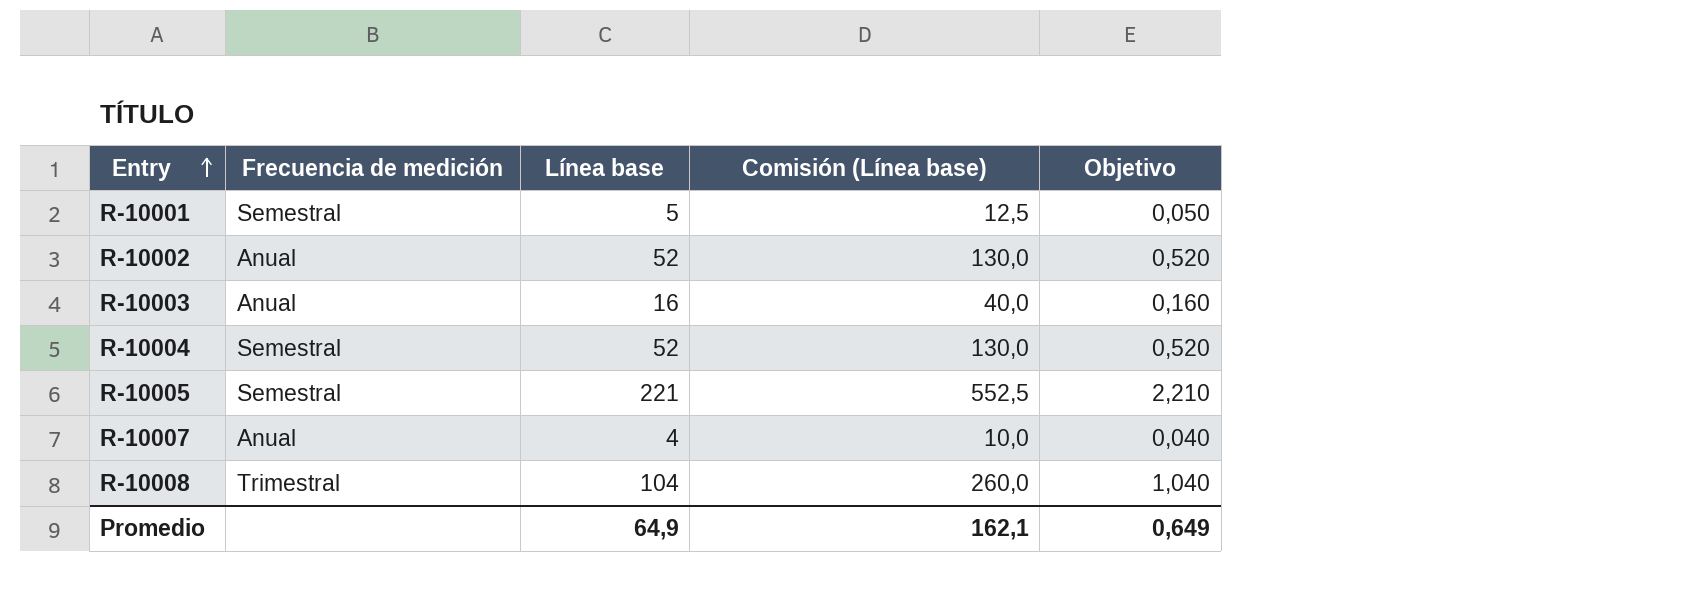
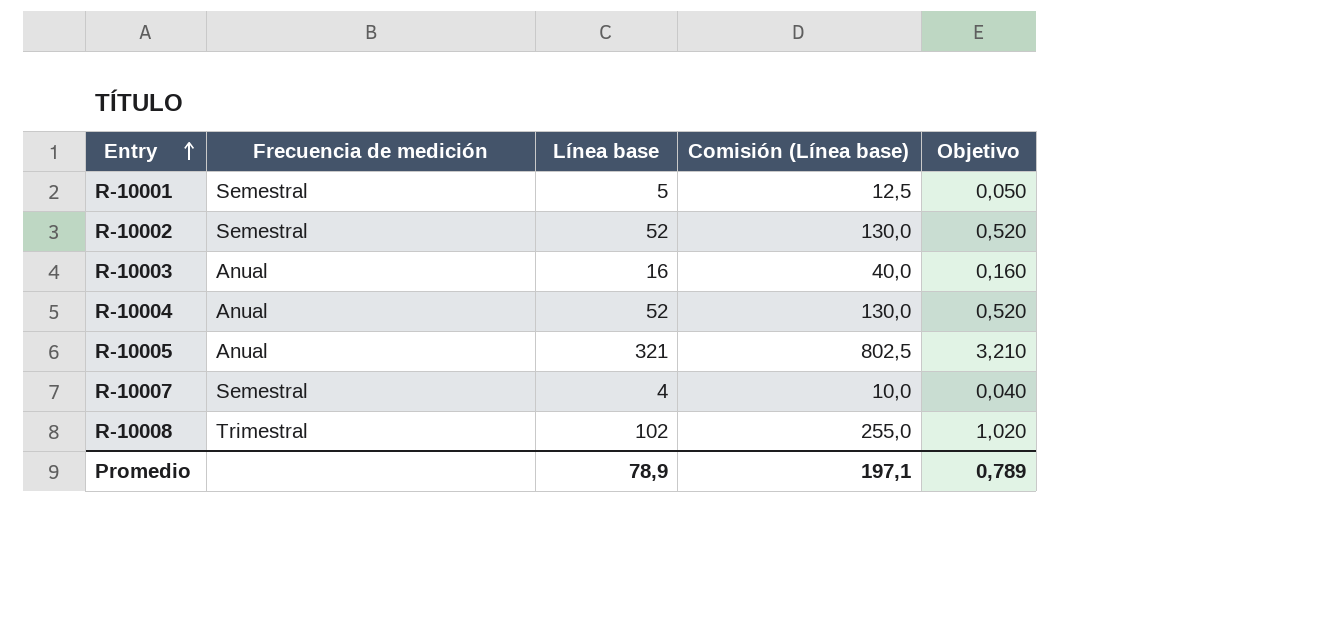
R-10002 | Frecuencia de medición: Anual -> Semestral
R-10004 | Frecuencia de medición: Semestral -> Anual
R-10005 | Frecuencia de medición: Semestral -> Anual
R-10005 | Línea base: 221 -> 321
R-10005 | Comisión (Línea base): 552,5 -> 802,5
R-10005 | Objetivo: 2,210 -> 3,210
R-10007 | Frecuencia de medición: Anual -> Semestral
R-10008 | Línea base: 104 -> 102
R-10008 | Comisión (Línea base): 260,0 -> 255,0
R-10008 | Objetivo: 1,040 -> 1,020
Promedio | Línea base: 64,9 -> 78,9
Promedio | Comisión (Línea base): 162,1 -> 197,1
Promedio | Objetivo: 0,649 -> 0,789

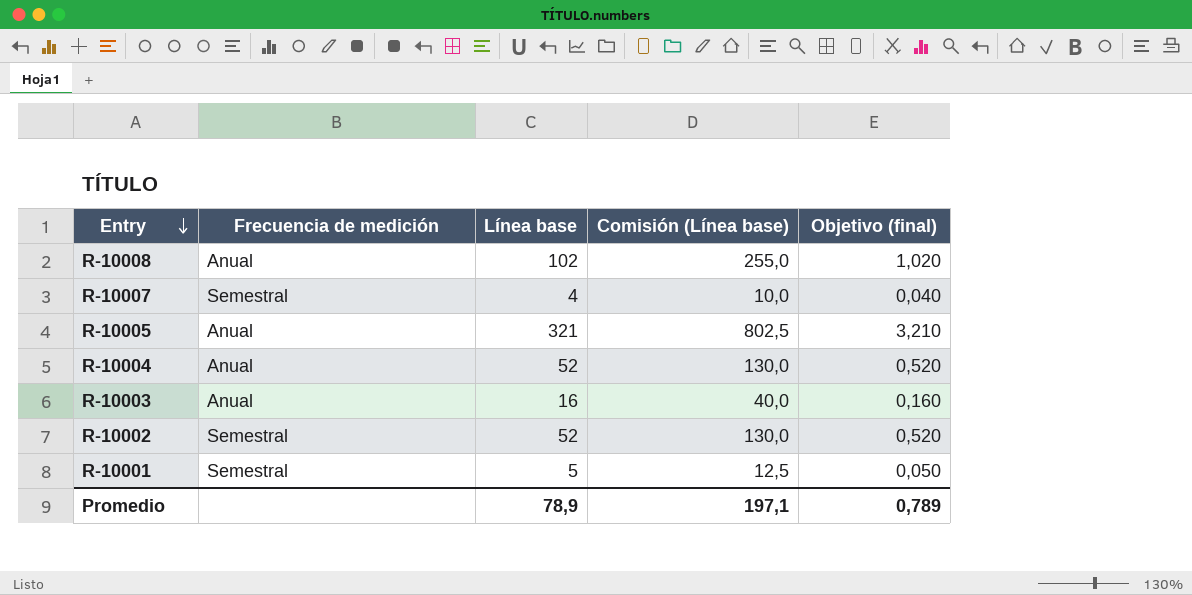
row order: Entry ascending -> Entry descending
column name: Objetivo -> Objetivo (final)
R-10008 | Frecuencia de medición: Trimestral -> Anual

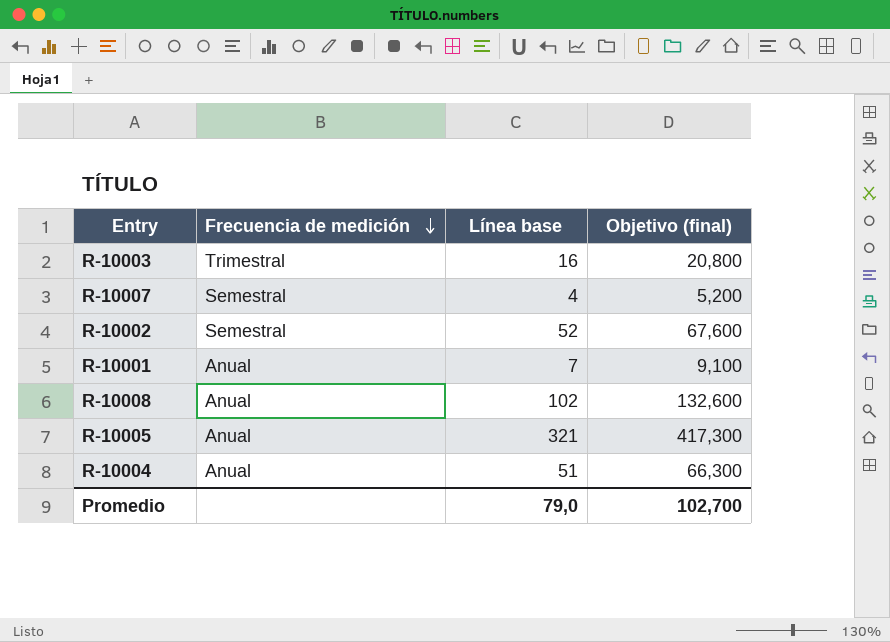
row order: Entry descending -> Frecuencia de medición descending
column Comisión (Línea base) | formula: [Línea base] * 2,5 -> none
column Objetivo (final) | formula: [Línea base] * 0,01 -> [Línea base] * 1,3
R-10003 | Frecuencia de medición: Anual -> Trimestral
R-10001 | Frecuencia de medición: Semestral -> Anual
R-10001 | Línea base: 5 -> 7
R-10004 | Línea base: 52 -> 51
Promedio | Línea base: 78,9 -> 79,0
Promedio | Objetivo (final): 0,789 -> 102,700

